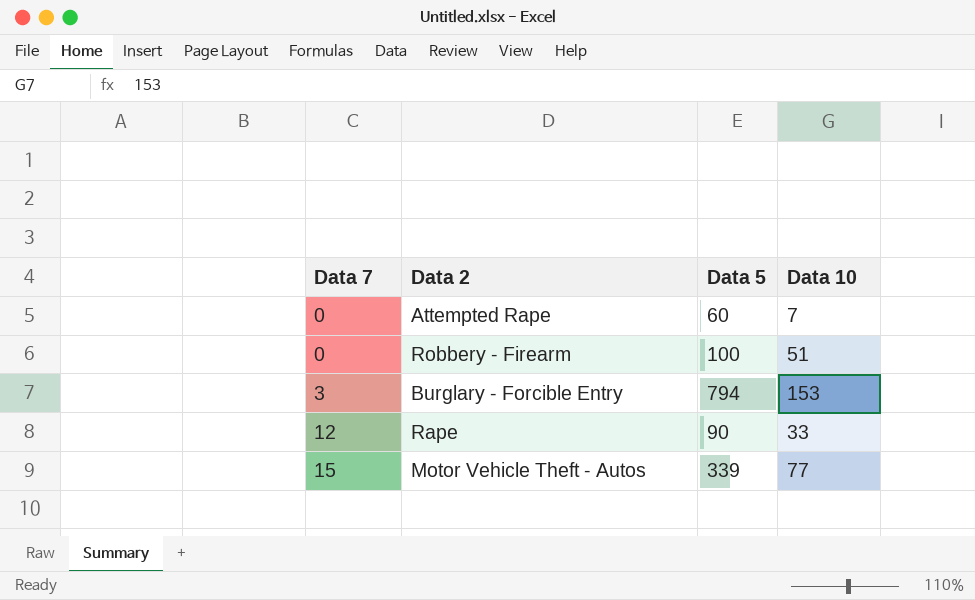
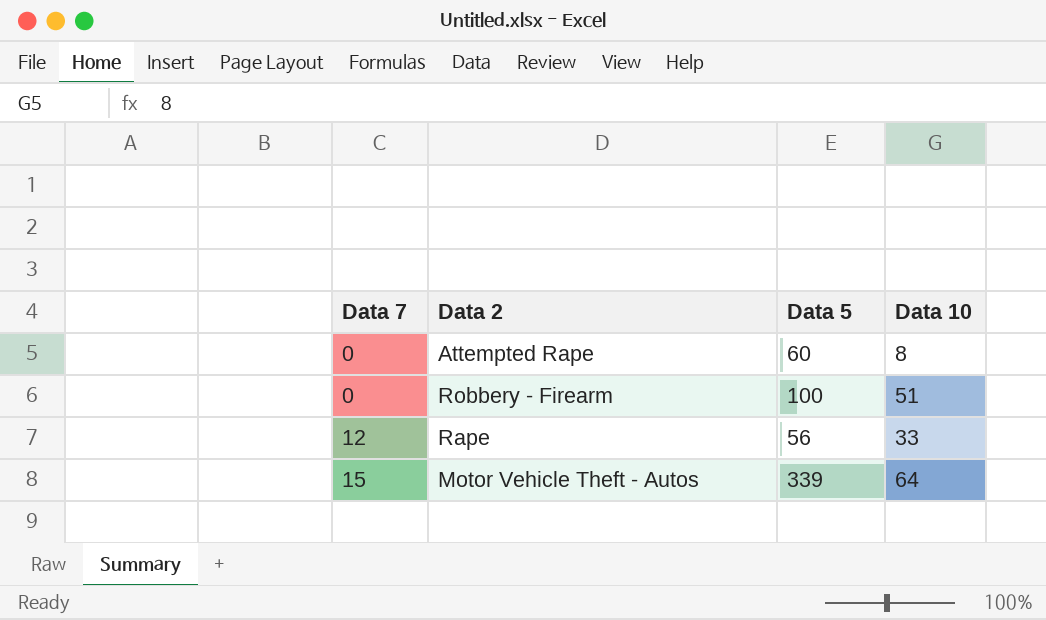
row Burglary - Forcible Entry: 3 | 794 | 153 -> none
Attempted Rape | Data 10: 7 -> 8
Rape | Data 5: 90 -> 56
Motor Vehicle Theft - Autos | Data 10: 77 -> 64

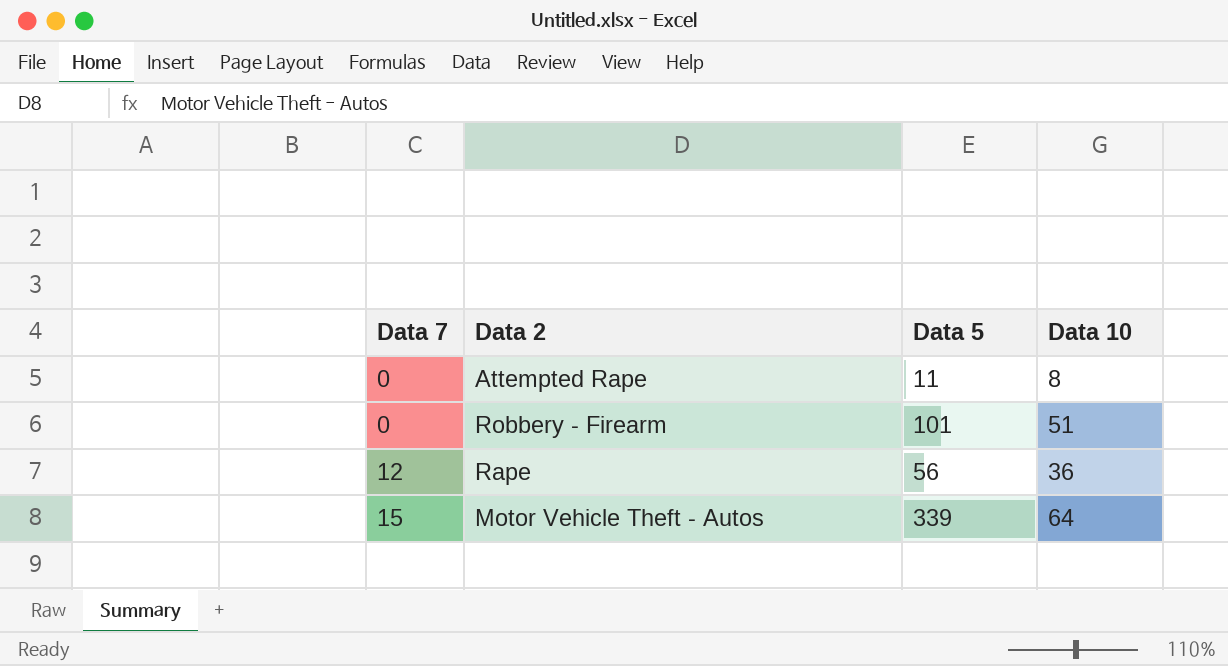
Attempted Rape | Data 5: 60 -> 11
Robbery - Firearm | Data 5: 100 -> 101
Rape | Data 10: 33 -> 36

